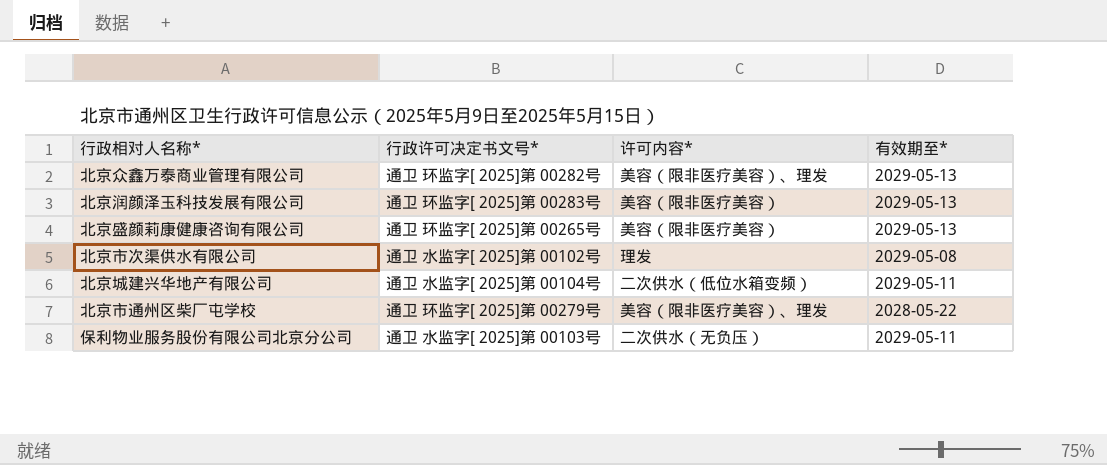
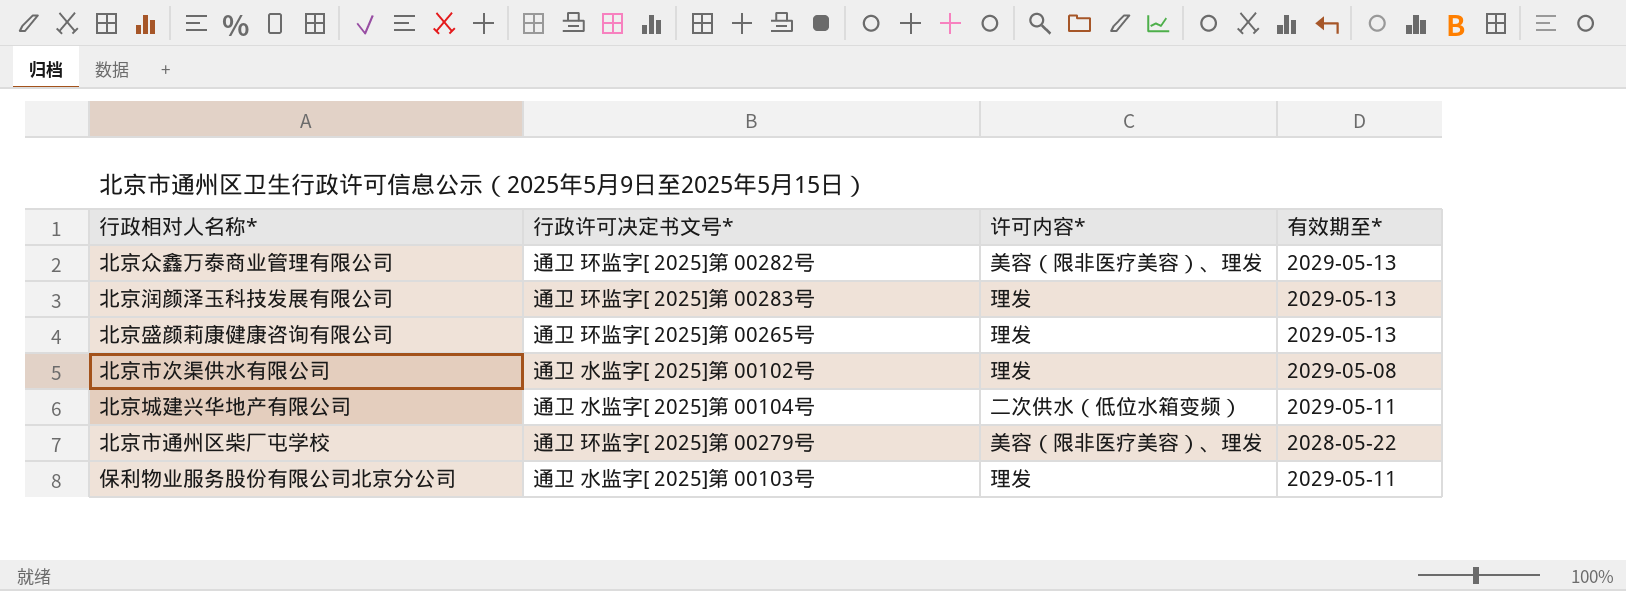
北京润颜泽玉科技发展有限公司 | 许可内容*: 美容（限非医疗美容） -> 理发
北京盛颜莉康健康咨询有限公司 | 许可内容*: 美容（限非医疗美容） -> 理发
保利物业服务股份有限公司北京分公司 | 许可内容*: 二次供水（无负压） -> 理发

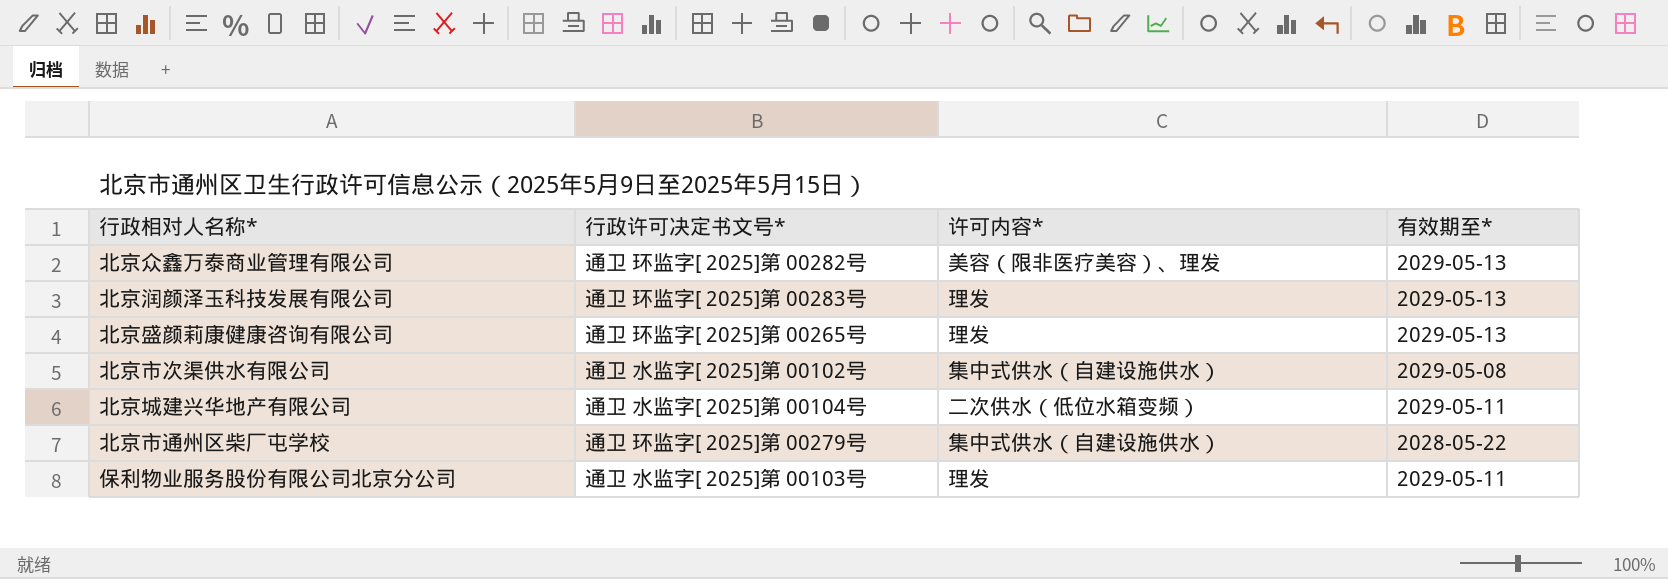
北京市次渠供水有限公司 | 许可内容*: 理发 -> 集中式供水（自建设施供水）
北京市通州区柴厂屯学校 | 许可内容*: 美容（限非医疗美容）、理发 -> 集中式供水（自建设施供水）

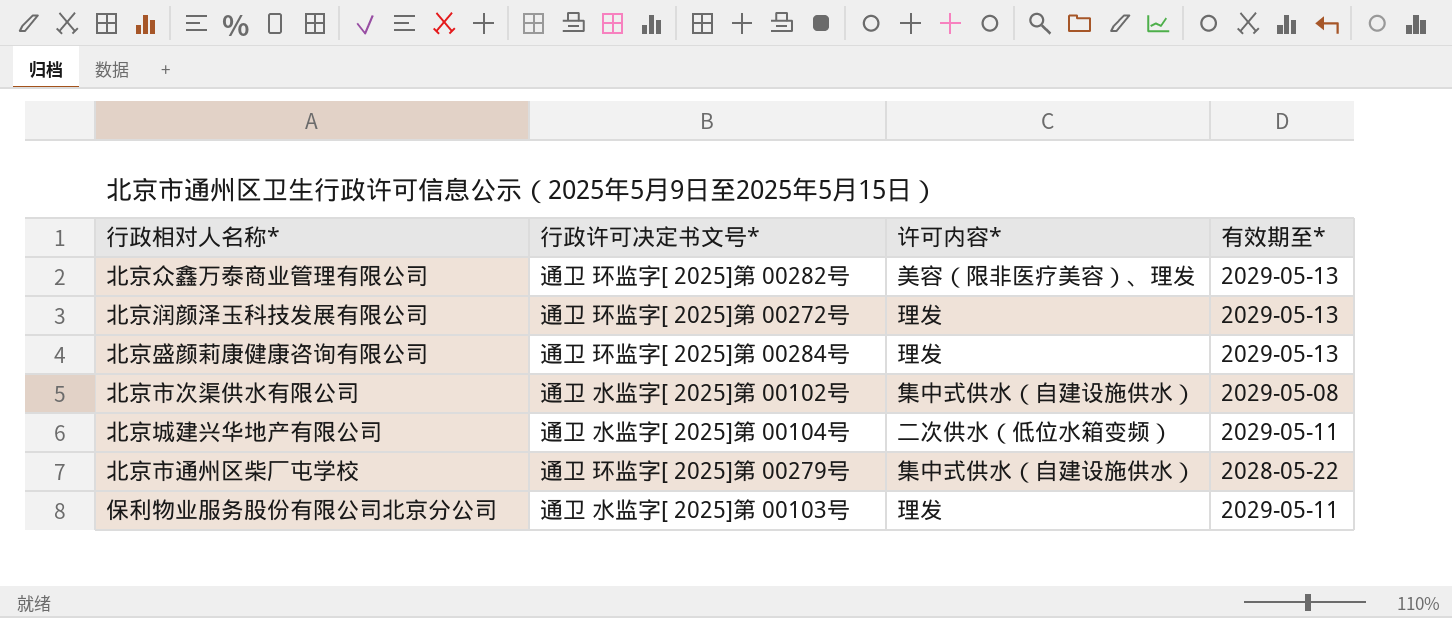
北京润颜泽玉科技发展有限公司 | 行政许可决定书文号*: 通卫 环监字[ 2025]第 00283号 -> 通卫 环监字[ 2025]第 00272号
北京盛颜莉康健康咨询有限公司 | 行政许可决定书文号*: 通卫 环监字[ 2025]第 00265号 -> 通卫 环监字[ 2025]第 00284号

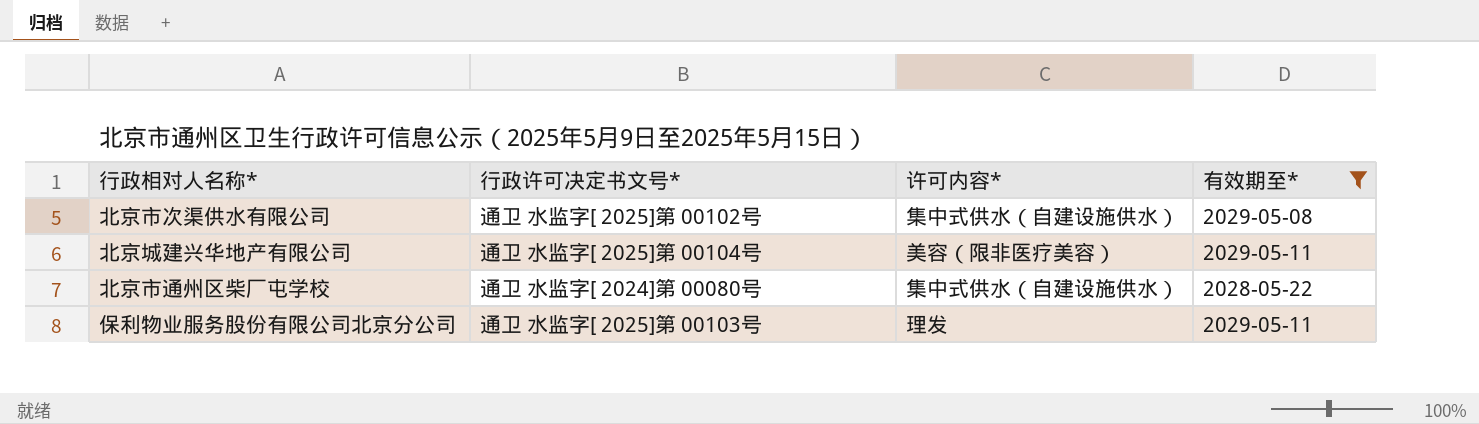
filter: none -> 有效期至* != 2029-05-13
北京城建兴华地产有限公司 | 许可内容*: 二次供水（低位水箱变频） -> 美容（限非医疗美容）
北京市通州区柴厂屯学校 | 行政许可决定书文号*: 通卫 环监字[ 2025]第 00279号 -> 通卫 水监字[ 2024]第 00080号

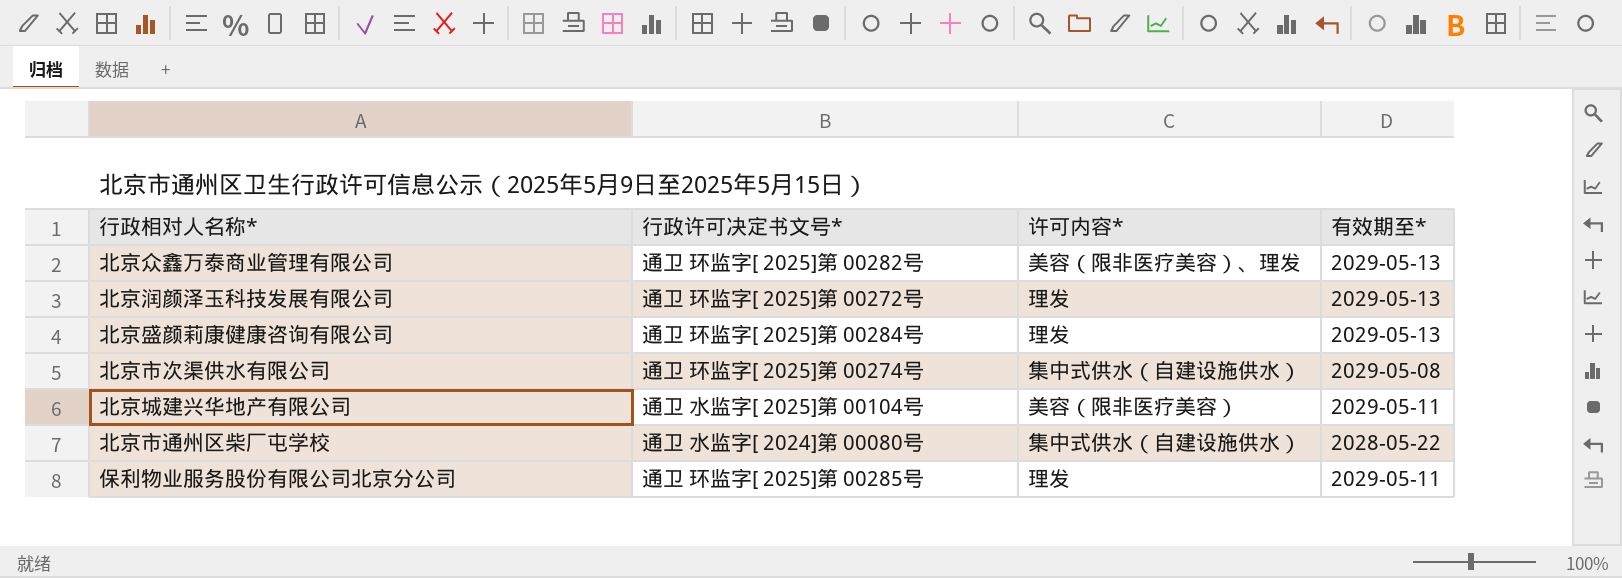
filter: 有效期至* != 2029-05-13 -> none
北京市次渠供水有限公司 | 行政许可决定书文号*: 通卫 水监字[ 2025]第 00102号 -> 通卫 环监字[ 2025]第 00274号
保利物业服务股份有限公司北京分公司 | 行政许可决定书文号*: 通卫 水监字[ 2025]第 00103号 -> 通卫 环监字[ 2025]第 00285号

